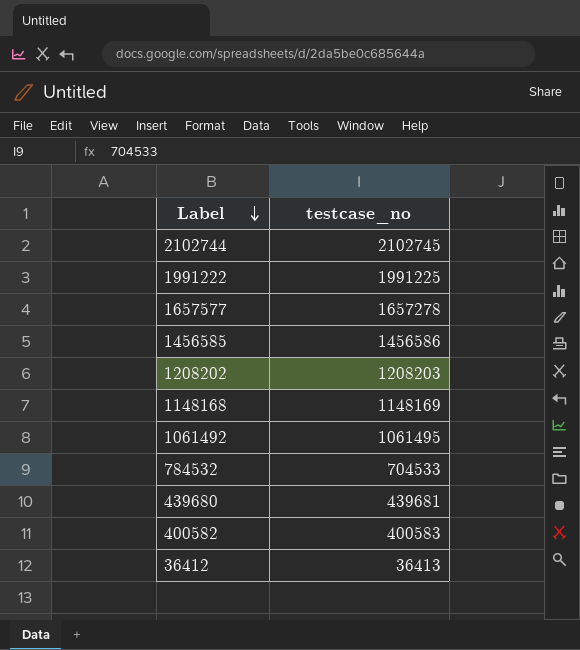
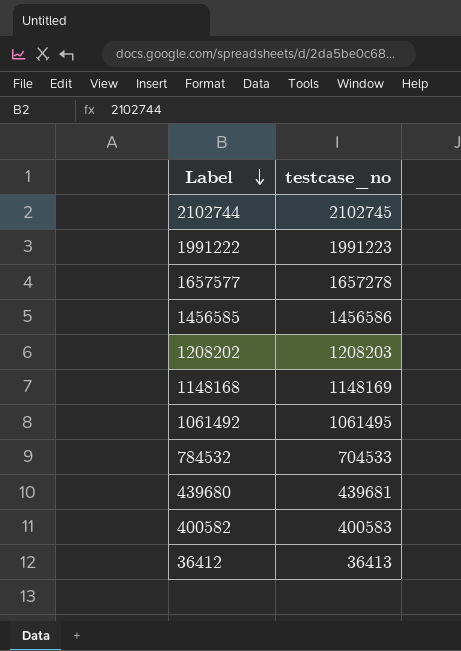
1991222 | testcase_no: 1991225 -> 1991223

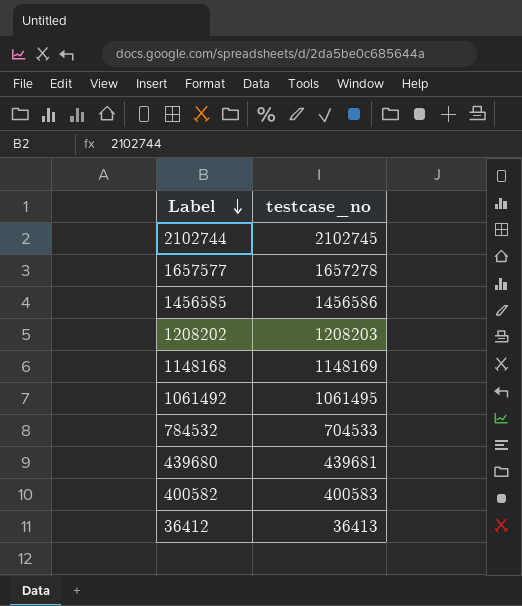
row 1991222: 1991223 -> none

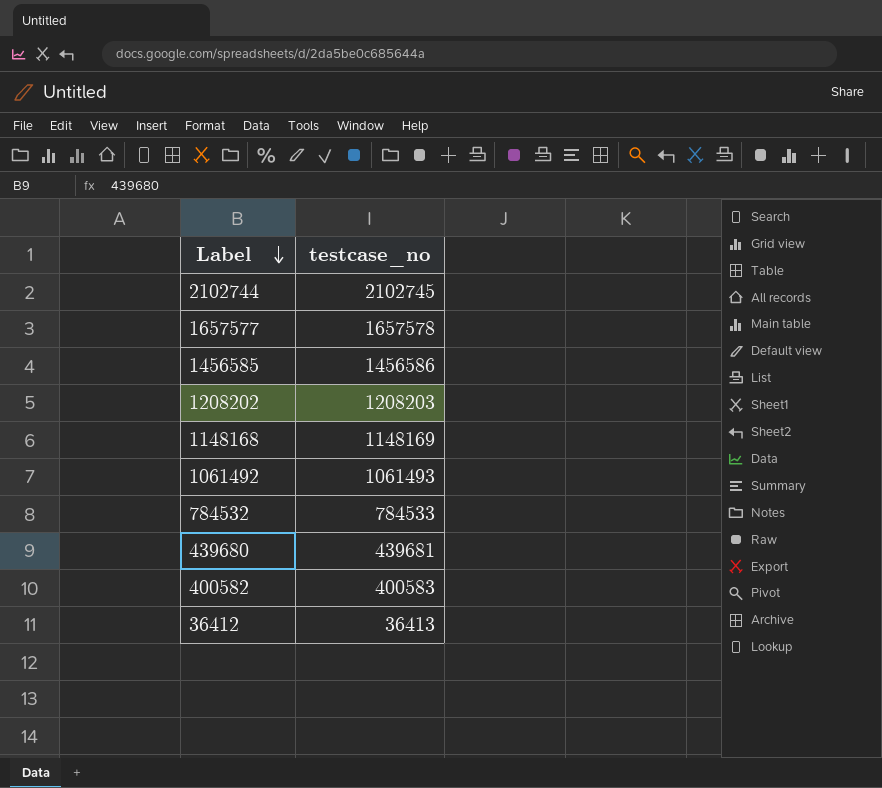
1657577 | testcase_no: 1657278 -> 1657578
1061492 | testcase_no: 1061495 -> 1061493
784532 | testcase_no: 704533 -> 784533

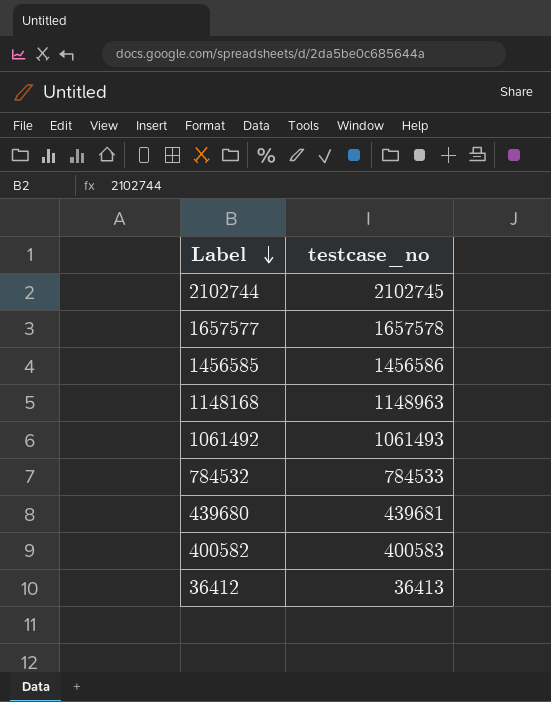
row 1208202: 1208203 -> none
1148168 | testcase_no: 1148169 -> 1148963

